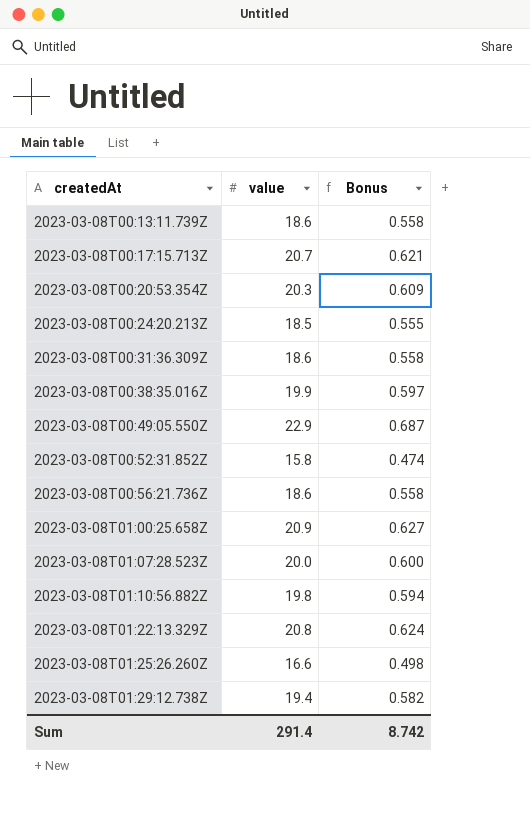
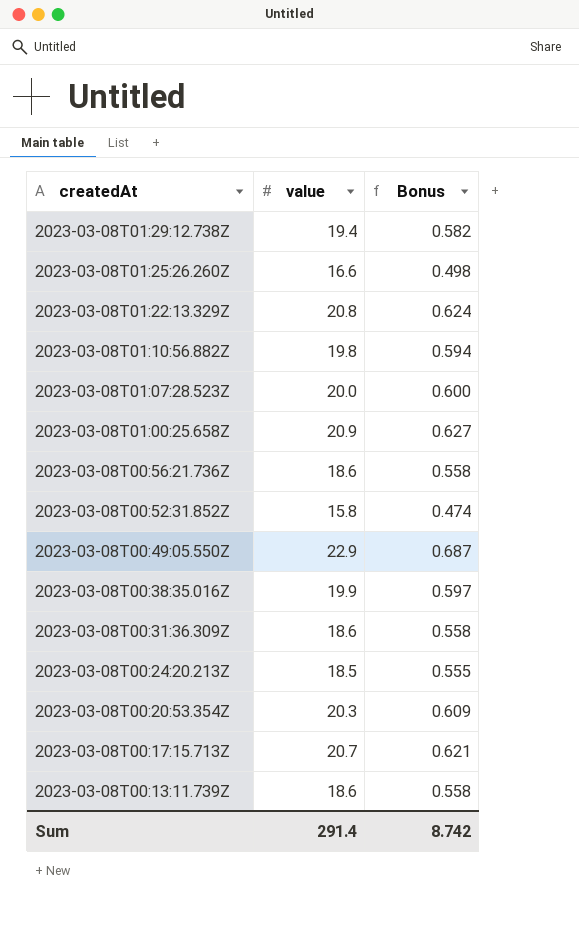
row order: createdAt ascending -> createdAt descending

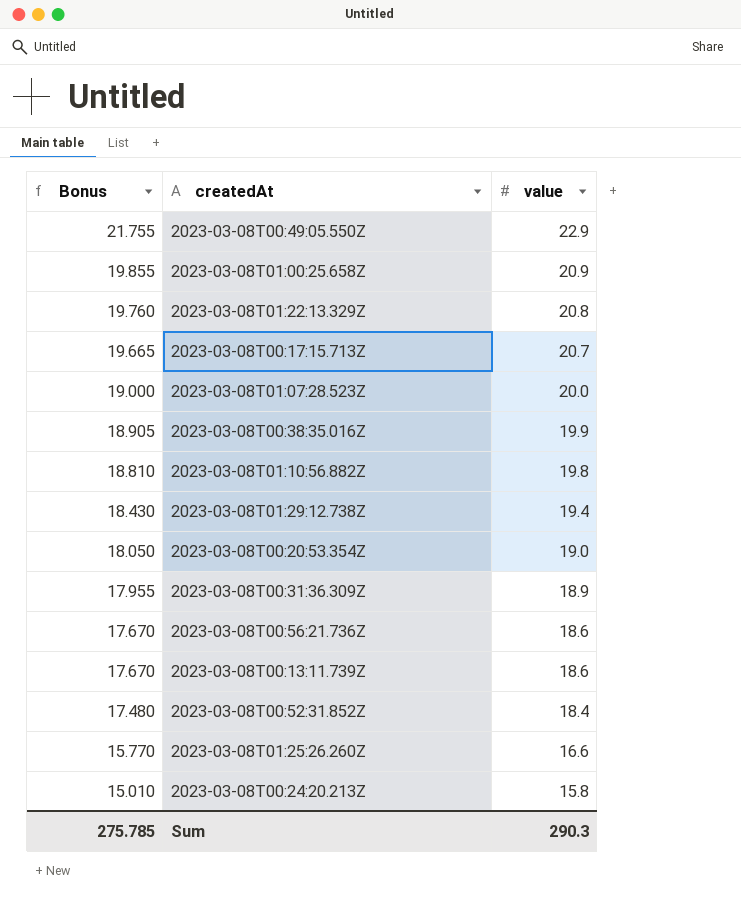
row order: createdAt descending -> Bonus descending
column Bonus | formula: [value] * 0.03 -> [value] * 0.95
column Bonus | position: 3 -> 1
2023-03-08T00:20:53.354Z | value: 20.3 -> 19.0
2023-03-08T00:31:36.309Z | value: 18.6 -> 18.9
2023-03-08T00:52:31.852Z | value: 15.8 -> 18.4
2023-03-08T00:24:20.213Z | value: 18.5 -> 15.8
Sum | Bonus: 8.742 -> 275.785
Sum | value: 291.4 -> 290.3

